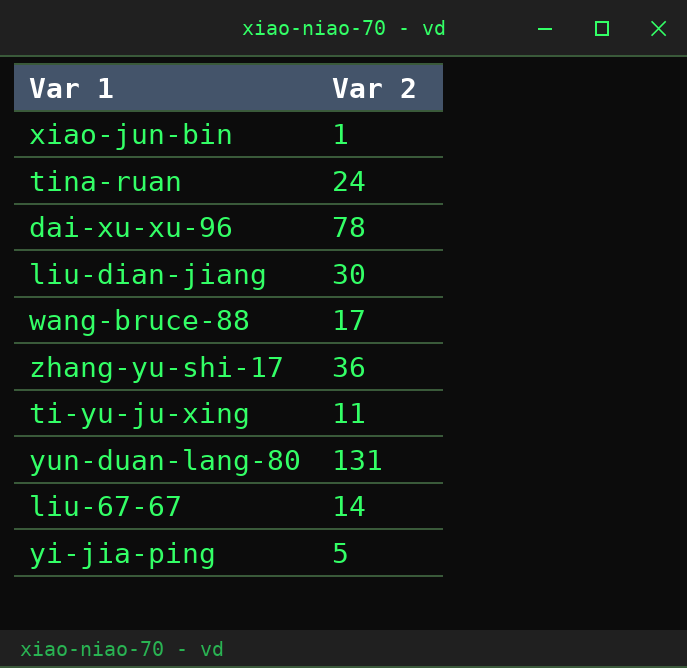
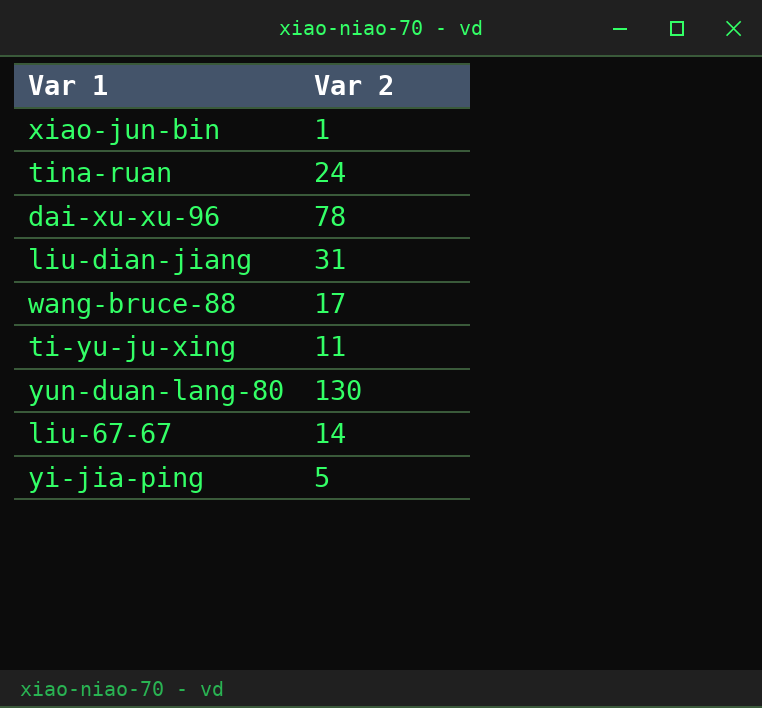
row zhang-yu-shi-17: 36 -> none
liu-dian-jiang | Var 2: 30 -> 31
yun-duan-lang-80 | Var 2: 131 -> 130

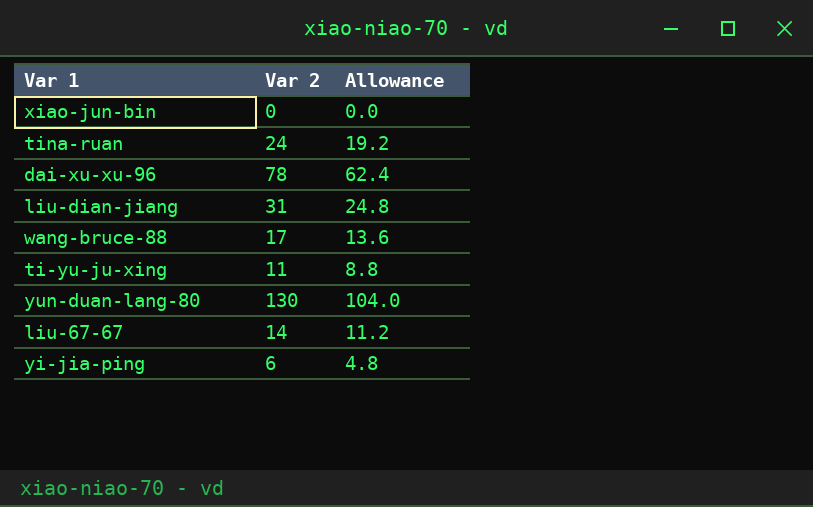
column Allowance | formula: none -> [Var 2] * 0.8
xiao-jun-bin | Var 2: 1 -> 0
yi-jia-ping | Var 2: 5 -> 6

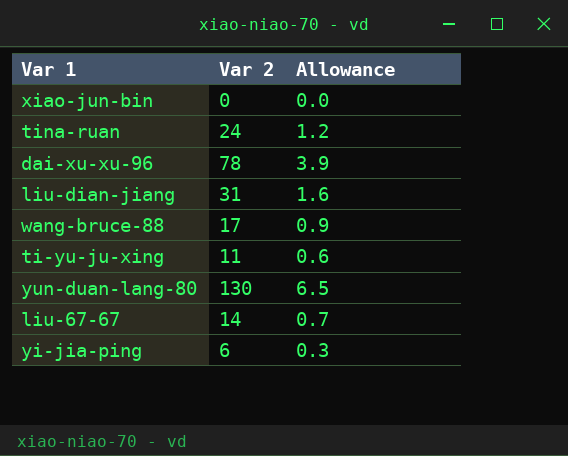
column Allowance | formula: [Var 2] * 0.8 -> [Var 2] * 0.05

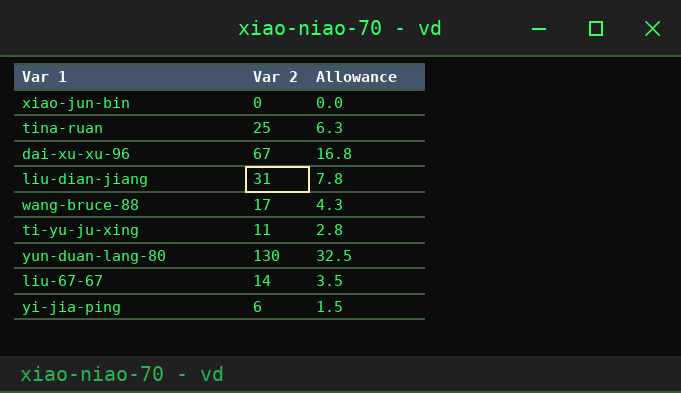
column Allowance | formula: [Var 2] * 0.05 -> [Var 2] * 0.25
tina-ruan | Var 2: 24 -> 25
dai-xu-xu-96 | Var 2: 78 -> 67

